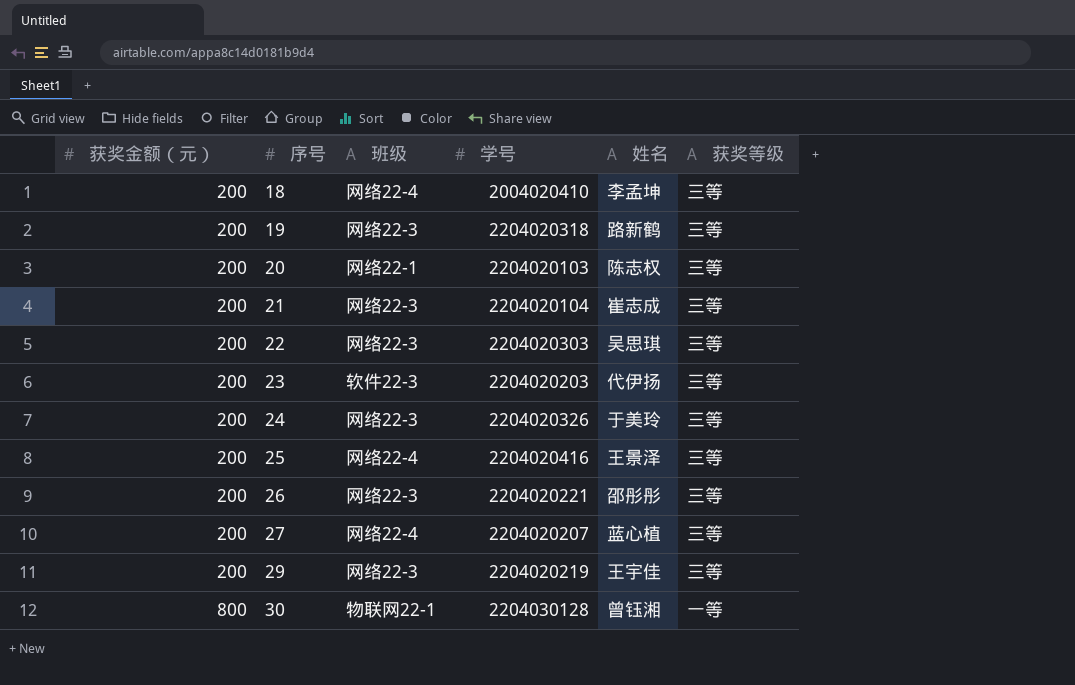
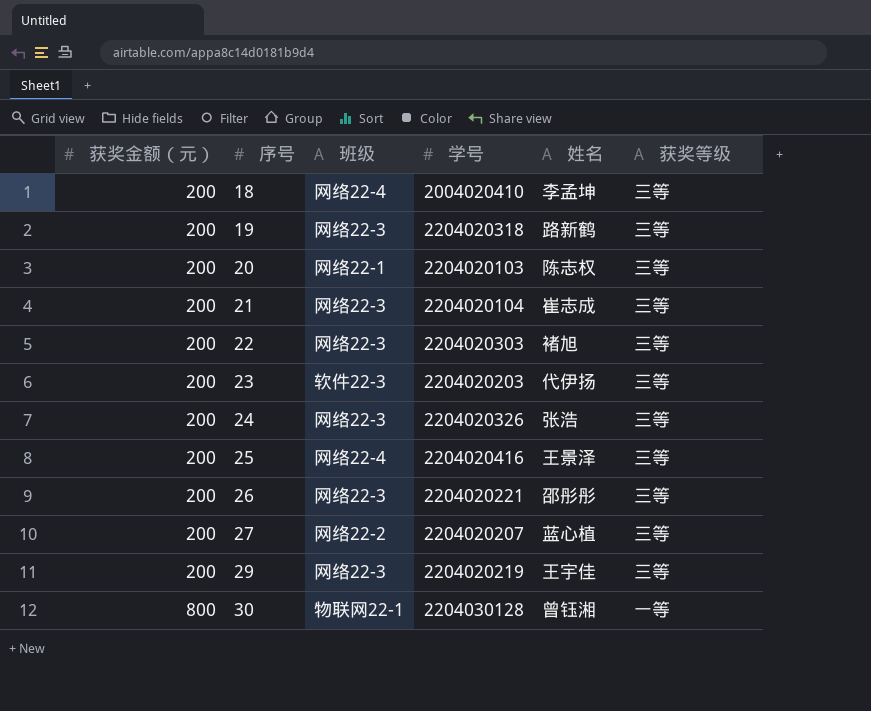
22 | 姓名: 吴思琪 -> 褚旭
24 | 姓名: 于美玲 -> 张浩
27 | 班级: 网络22-4 -> 网络22-2

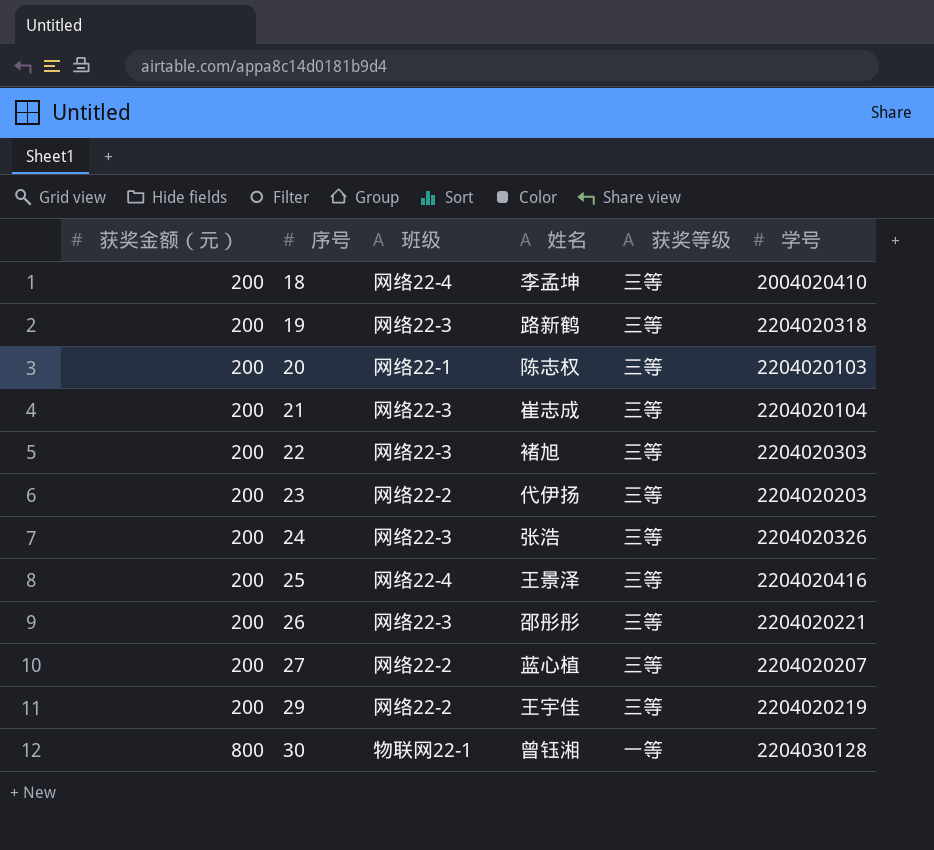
column 学号 | position: 4 -> 6
23 | 班级: 软件22-3 -> 网络22-2
29 | 班级: 网络22-3 -> 网络22-2

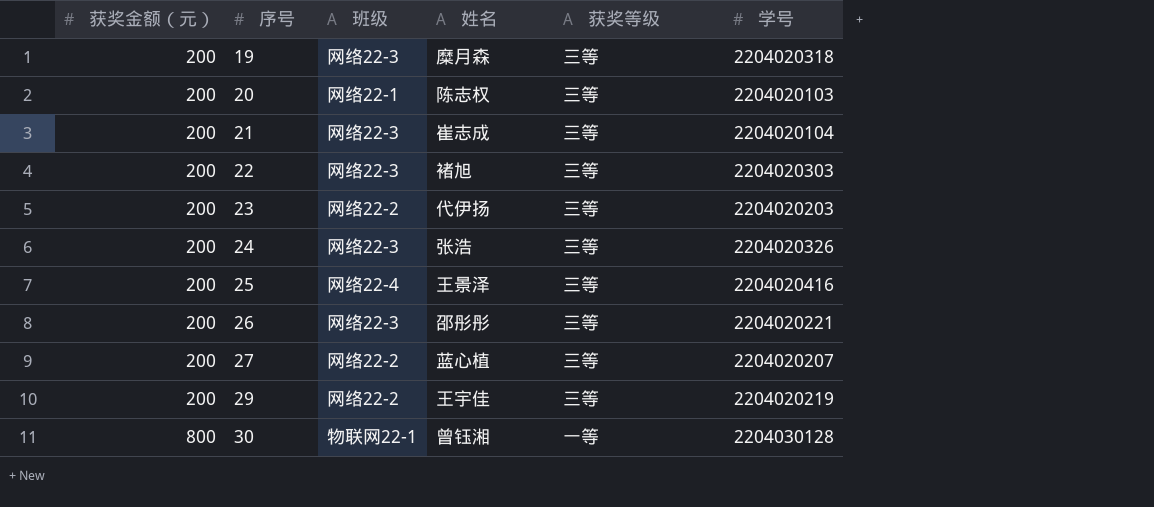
row 18: 200 | 网络22-4 | 李孟坤 | 三等 | 2004020410 -> none
19 | 姓名: 路新鹤 -> 糜月森

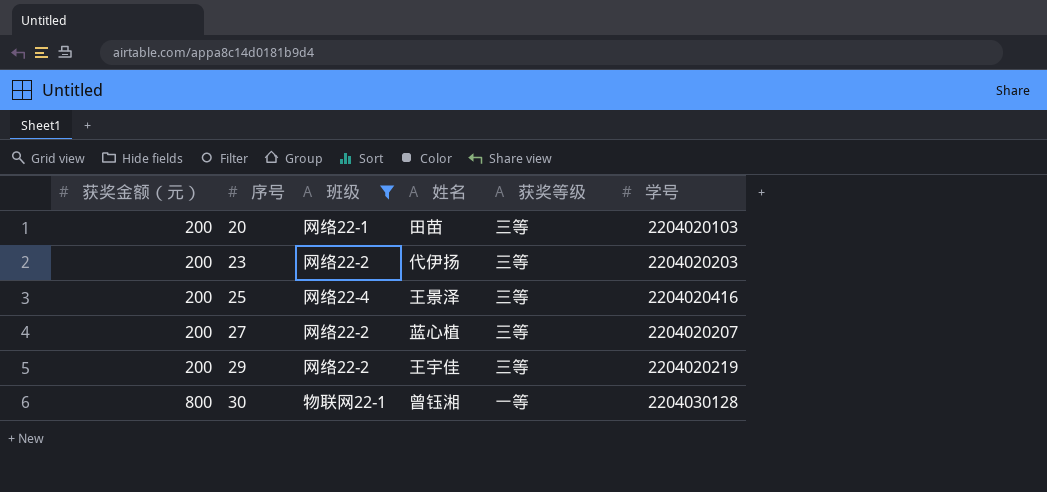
filter: none -> 班级 != 网络22-3
20 | 姓名: 陈志权 -> 田苗

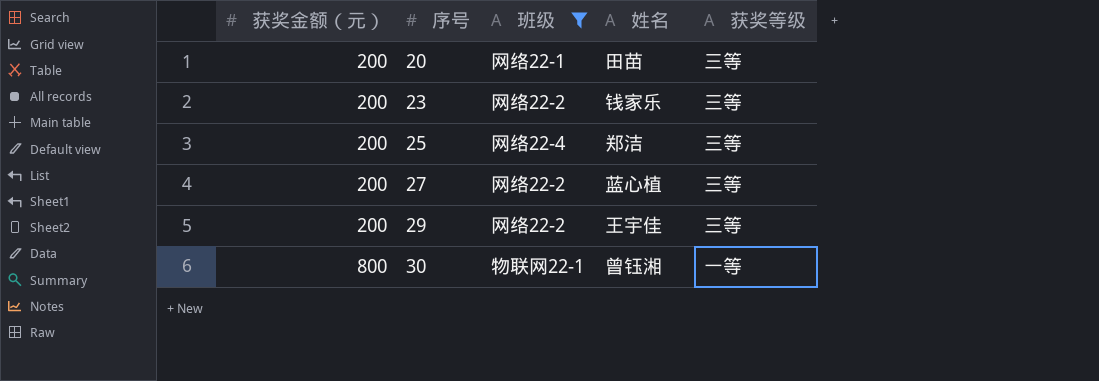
column 学号 | position: 6 -> none
23 | 姓名: 代伊扬 -> 钱家乐
25 | 姓名: 王景泽 -> 郑洁

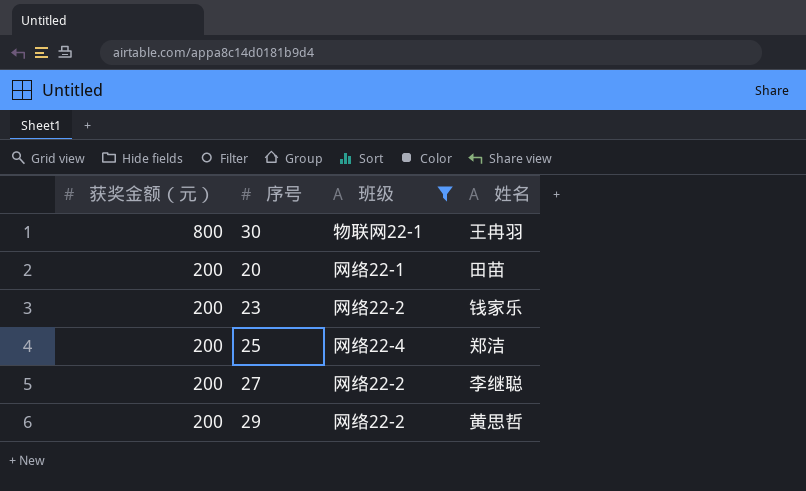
row order: 获奖金额（元） ascending -> 获奖金额（元） descending
column 获奖等级 | position: 5 -> none
30 | 姓名: 曾钰湘 -> 王冉羽
27 | 姓名: 蓝心植 -> 李继聪
29 | 姓名: 王宇佳 -> 黄思哲

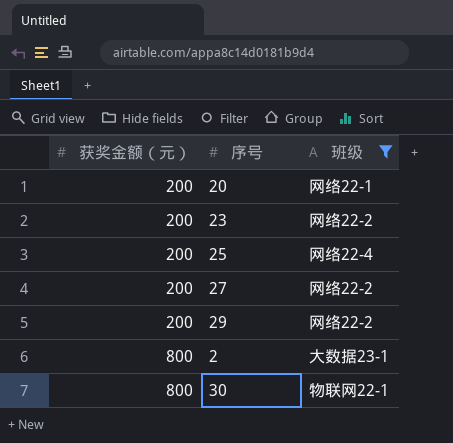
row order: 获奖金额（元） descending -> 获奖金额（元） ascending
column 姓名 | position: 4 -> none
row 2: none -> 800 | 大数据23-1

